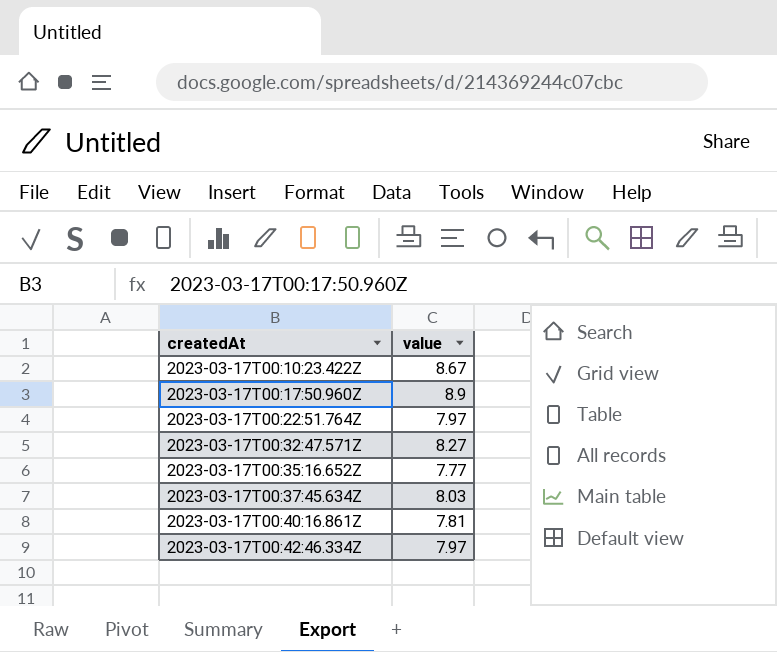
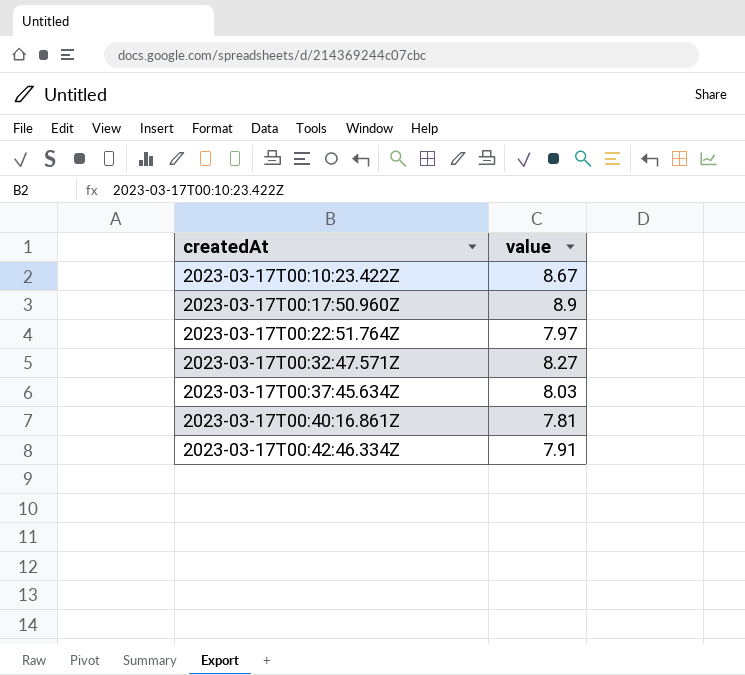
row 2023-03-17T00:35:16.652Z: 7.77 -> none
2023-03-17T00:42:46.334Z | value: 7.97 -> 7.91

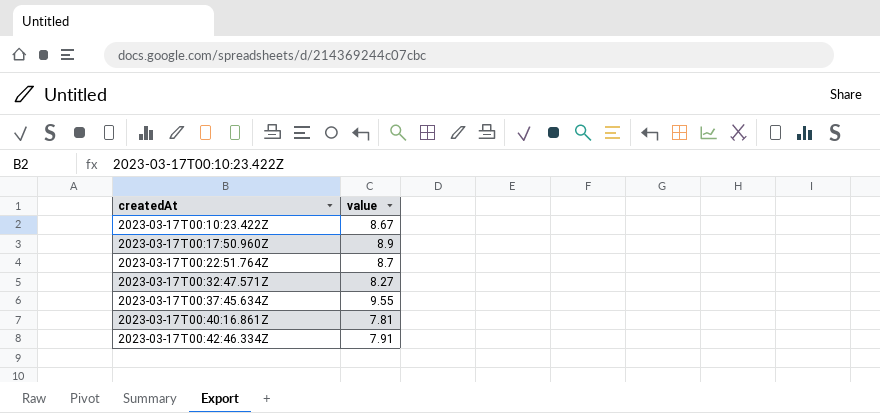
2023-03-17T00:22:51.764Z | value: 7.97 -> 8.7
2023-03-17T00:37:45.634Z | value: 8.03 -> 9.55

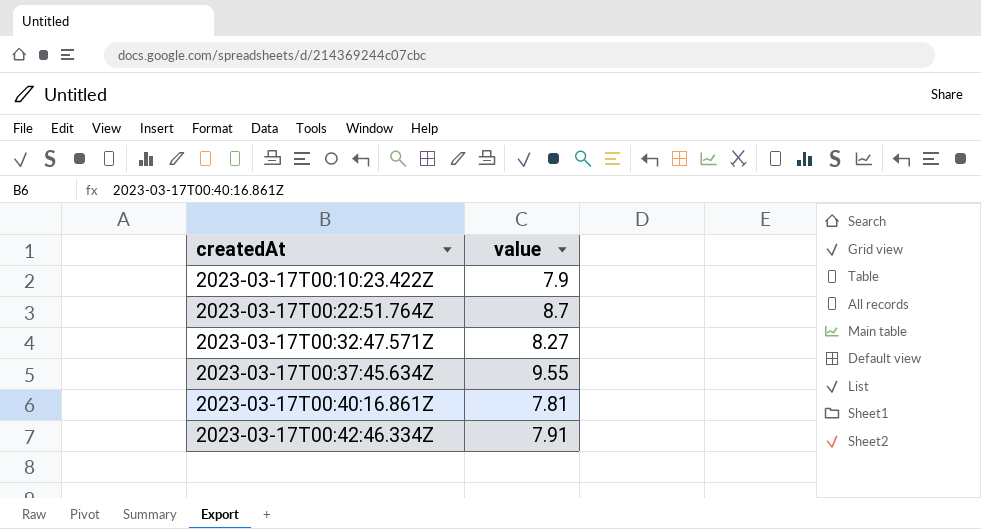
row 2023-03-17T00:17:50.960Z: 8.9 -> none
2023-03-17T00:10:23.422Z | value: 8.67 -> 7.9

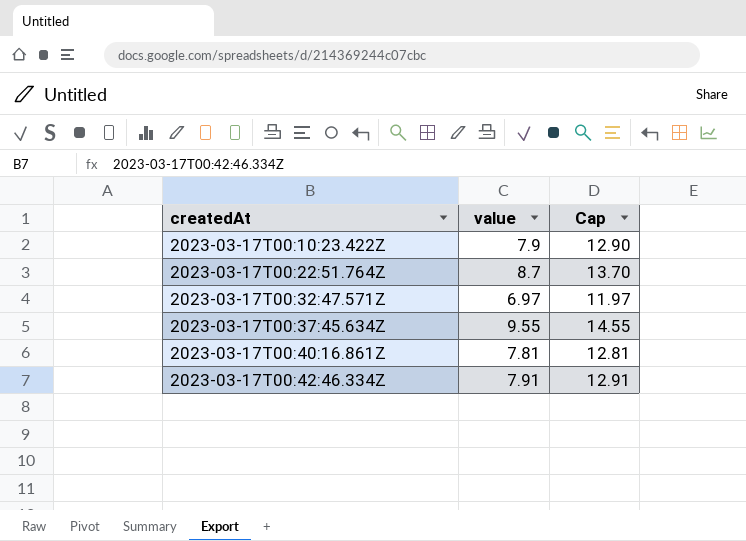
column Cap | formula: none -> [value] + 5
2023-03-17T00:32:47.571Z | value: 8.27 -> 6.97

